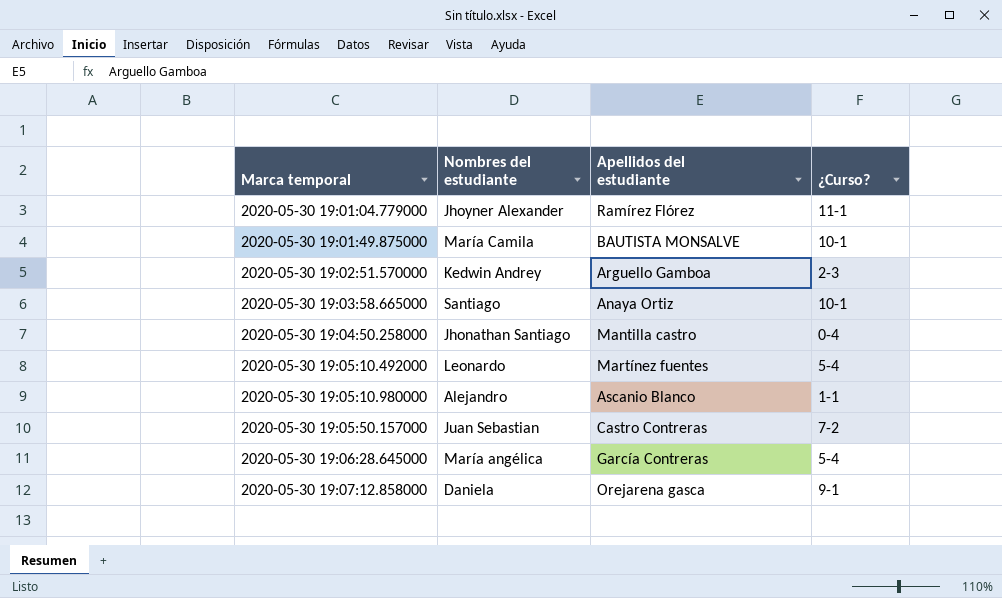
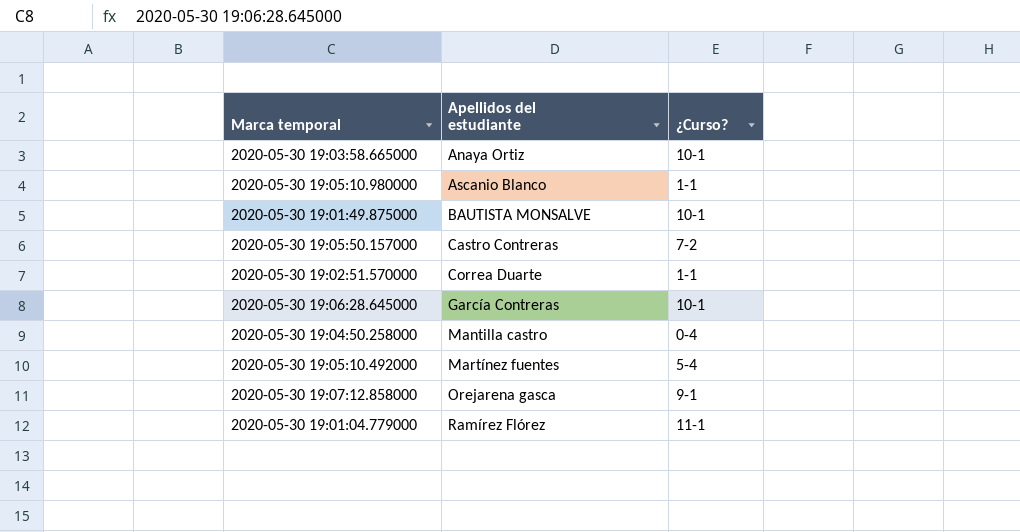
row order: Marca temporal ascending -> Apellidos del estudiante ascending
column Nombres del estudiante | position: 2 -> none
2020-05-30 19:02:51.570000 | Apellidos del estudiante: Arguello Gamboa -> Correa Duarte
2020-05-30 19:02:51.570000 | ¿Curso?: 2-3 -> 1-1
2020-05-30 19:06:28.645000 | ¿Curso?: 5-4 -> 10-1

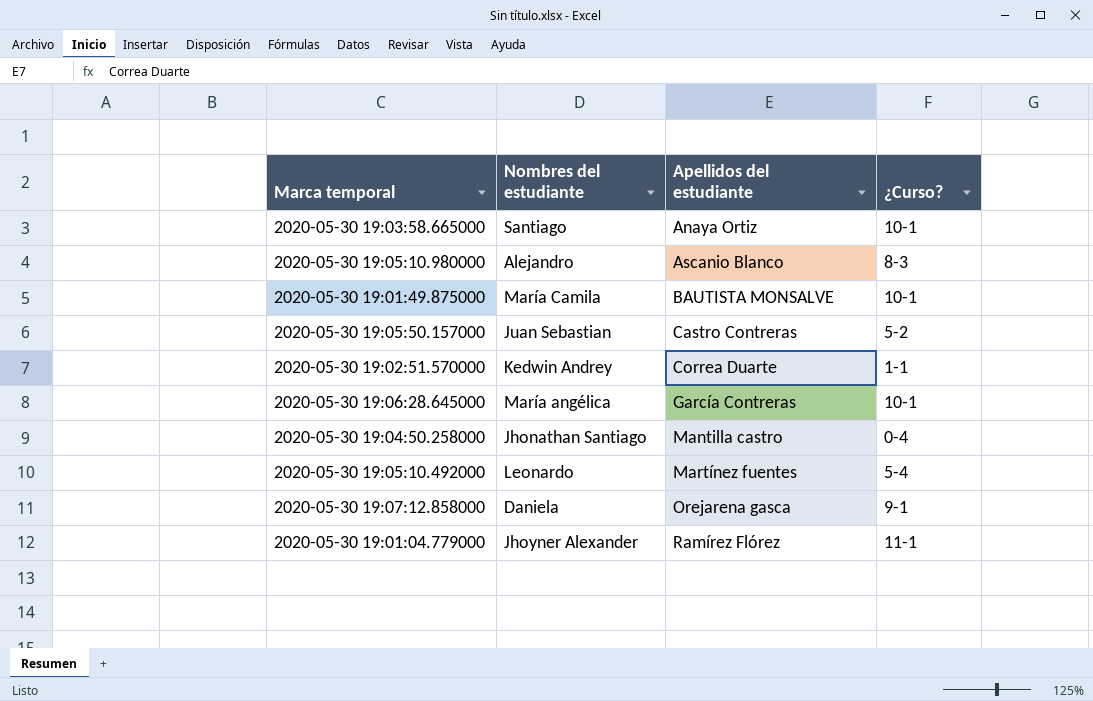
column Nombres del estudiante | position: none -> 2
2020-05-30 19:05:10.980000 | ¿Curso?: 1-1 -> 8-3
2020-05-30 19:05:50.157000 | ¿Curso?: 7-2 -> 5-2

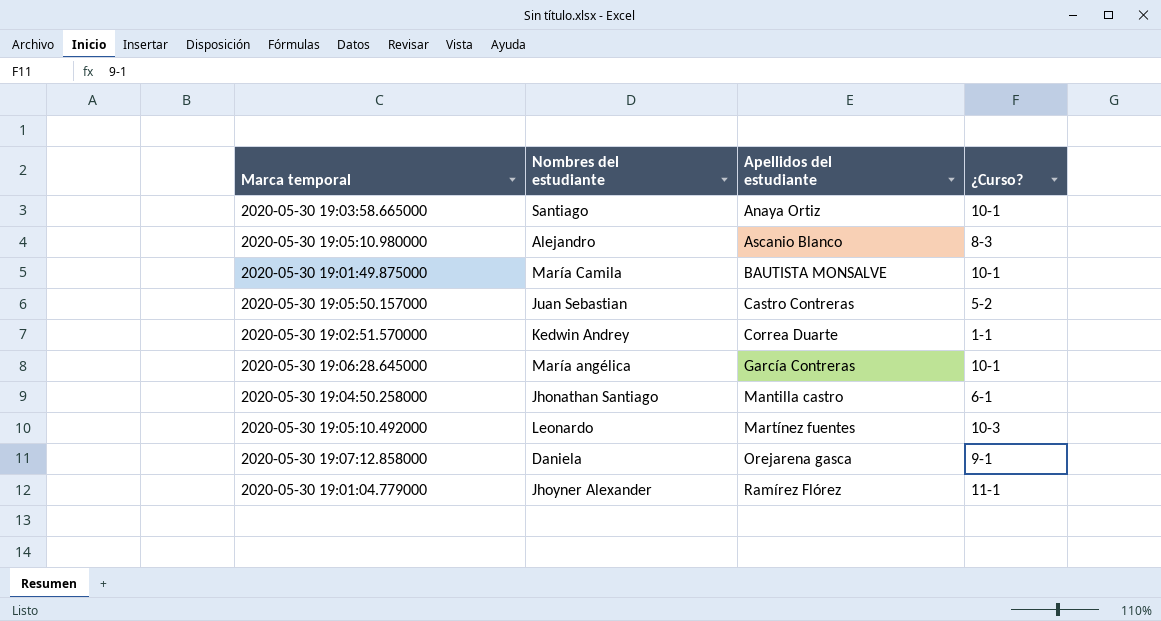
2020-05-30 19:04:50.258000 | ¿Curso?: 0-4 -> 6-1
2020-05-30 19:05:10.492000 | ¿Curso?: 5-4 -> 10-3

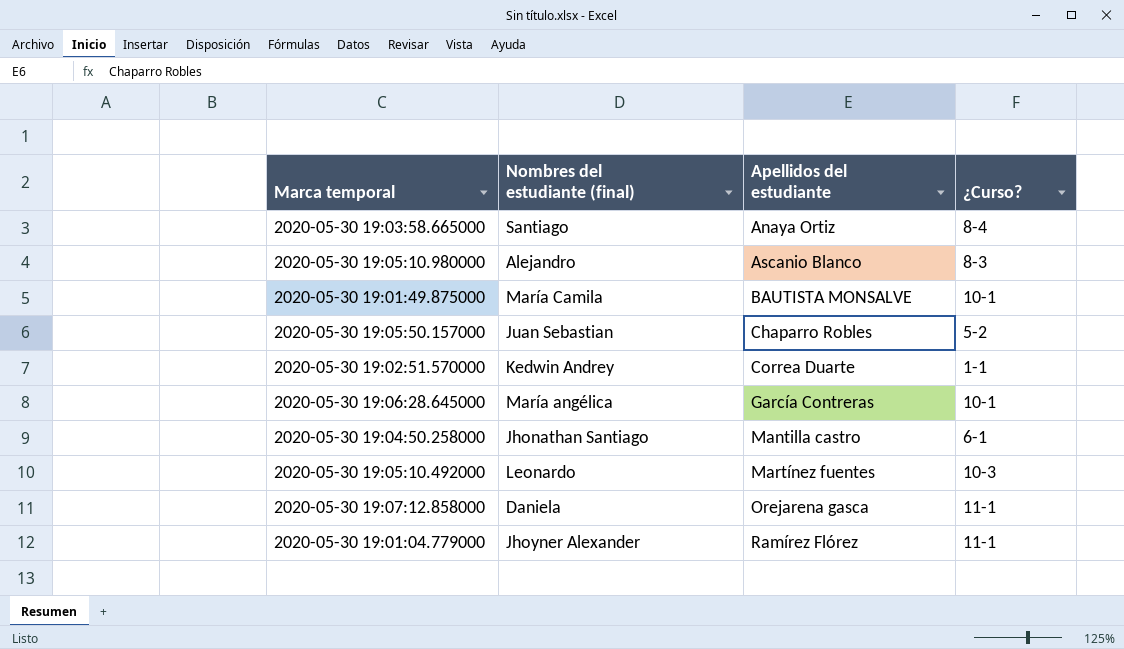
column name: Nombres del estudiante -> Nombres del estudiante (final)
2020-05-30 19:03:58.665000 | ¿Curso?: 10-1 -> 8-4
2020-05-30 19:05:50.157000 | Apellidos del estudiante: Castro Contreras -> Chaparro Robles
2020-05-30 19:07:12.858000 | ¿Curso?: 9-1 -> 11-1

